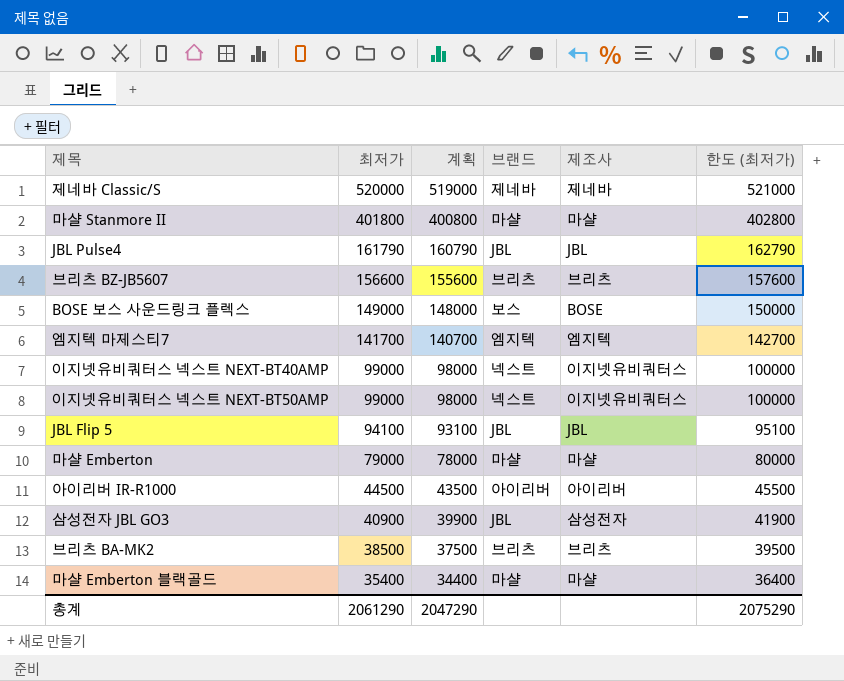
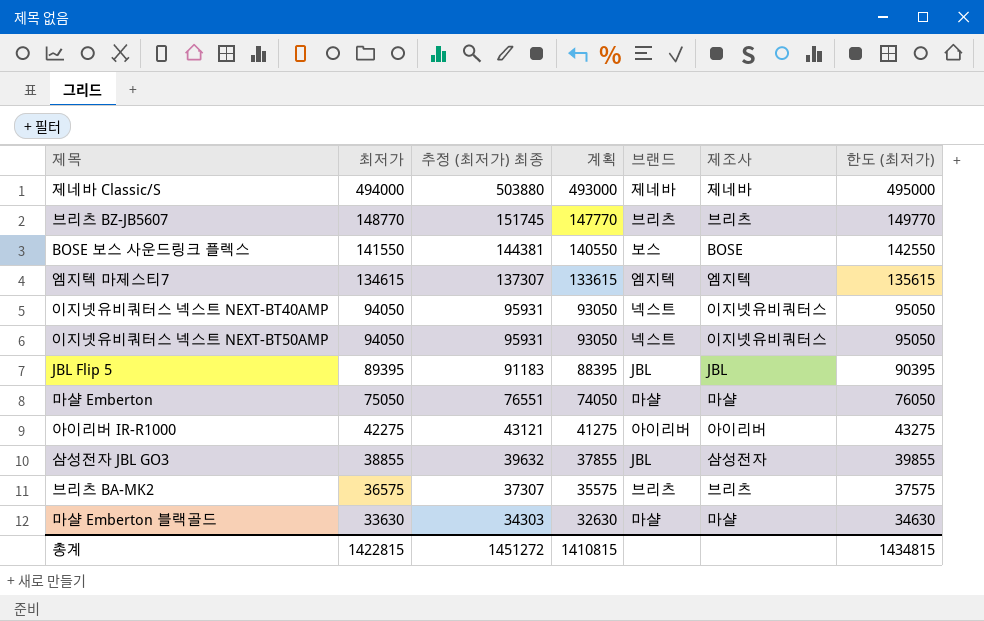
column 추정 (최저가) 최종 | formula: none -> [최저가] * 1.02
row 마샬 Stanmore II: 401800 | 400800 | 마샬 | 마샬 | 402800 -> none
row JBL Pulse4: 161790 | 160790 | JBL | JBL | 162790 -> none
제네바 Classic/S | 최저가: 520000 -> 494000
제네바 Classic/S | 계획: 519000 -> 493000
제네바 Classic/S | 한도 (최저가): 521000 -> 495000
브리츠 BZ-JB5607 | 최저가: 156600 -> 148770
브리츠 BZ-JB5607 | 계획: 155600 -> 147770
브리츠 BZ-JB5607 | 한도 (최저가): 157600 -> 149770
BOSE 보스 사운드링크 플렉스 | 최저가: 149000 -> 141550
BOSE 보스 사운드링크 플렉스 | 계획: 148000 -> 140550
BOSE 보스 사운드링크 플렉스 | 한도 (최저가): 150000 -> 142550
엠지텍 마제스티7 | 최저가: 141700 -> 134615
엠지텍 마제스티7 | 계획: 140700 -> 133615
엠지텍 마제스티7 | 한도 (최저가): 142700 -> 135615
이지넷유비쿼터스 넥스트 NEXT-BT40AMP | 최저가: 99000 -> 94050
이지넷유비쿼터스 넥스트 NEXT-BT40AMP | 계획: 98000 -> 93050
이지넷유비쿼터스 넥스트 NEXT-BT40AMP | 한도 (최저가): 100000 -> 95050
이지넷유비쿼터스 넥스트 NEXT-BT50AMP | 최저가: 99000 -> 94050
이지넷유비쿼터스 넥스트 NEXT-BT50AMP | 계획: 98000 -> 93050
이지넷유비쿼터스 넥스트 NEXT-BT50AMP | 한도 (최저가): 100000 -> 95050
JBL Flip 5 | 최저가: 94100 -> 89395
JBL Flip 5 | 계획: 93100 -> 88395
JBL Flip 5 | 한도 (최저가): 95100 -> 90395
마샬 Emberton | 최저가: 79000 -> 75050
마샬 Emberton | 계획: 78000 -> 74050
마샬 Emberton | 한도 (최저가): 80000 -> 76050
아이리버 IR-R1000 | 최저가: 44500 -> 42275
아이리버 IR-R1000 | 계획: 43500 -> 41275
아이리버 IR-R1000 | 한도 (최저가): 45500 -> 43275
삼성전자 JBL GO3 | 최저가: 40900 -> 38855
삼성전자 JBL GO3 | 계획: 39900 -> 37855
삼성전자 JBL GO3 | 한도 (최저가): 41900 -> 39855
브리츠 BA-MK2 | 최저가: 38500 -> 36575
브리츠 BA-MK2 | 계획: 37500 -> 35575
브리츠 BA-MK2 | 한도 (최저가): 39500 -> 37575
마샬 Emberton 블랙골드 | 최저가: 35400 -> 33630
마샬 Emberton 블랙골드 | 계획: 34400 -> 32630
마샬 Emberton 블랙골드 | 한도 (최저가): 36400 -> 34630
총계 | 최저가: 2061290 -> 1422815
총계 | 계획: 2047290 -> 1410815
총계 | 한도 (최저가): 2075290 -> 1434815

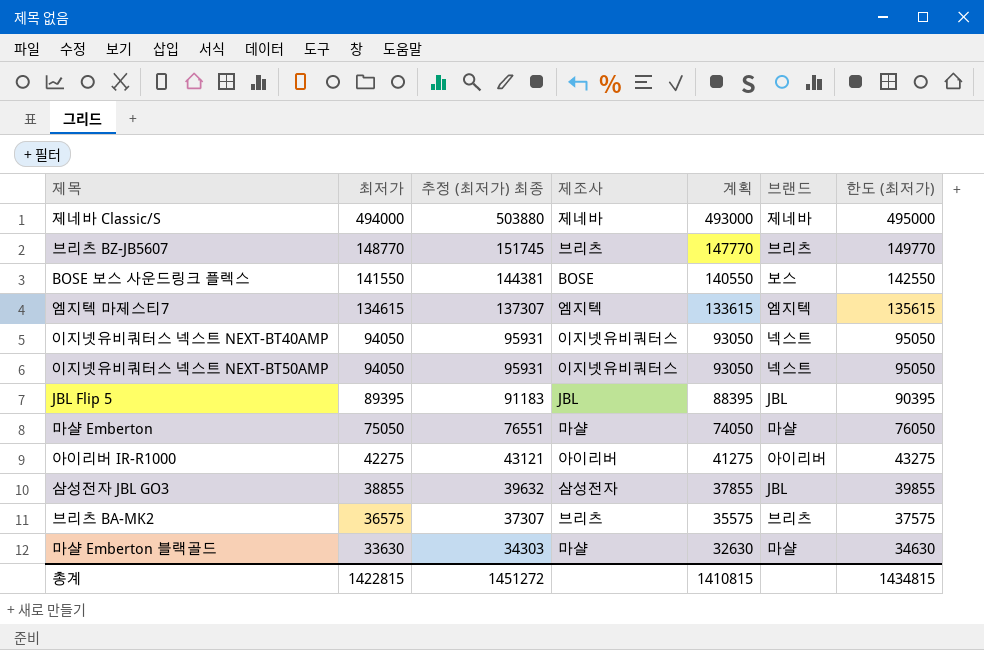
column 제조사 | position: 6 -> 4

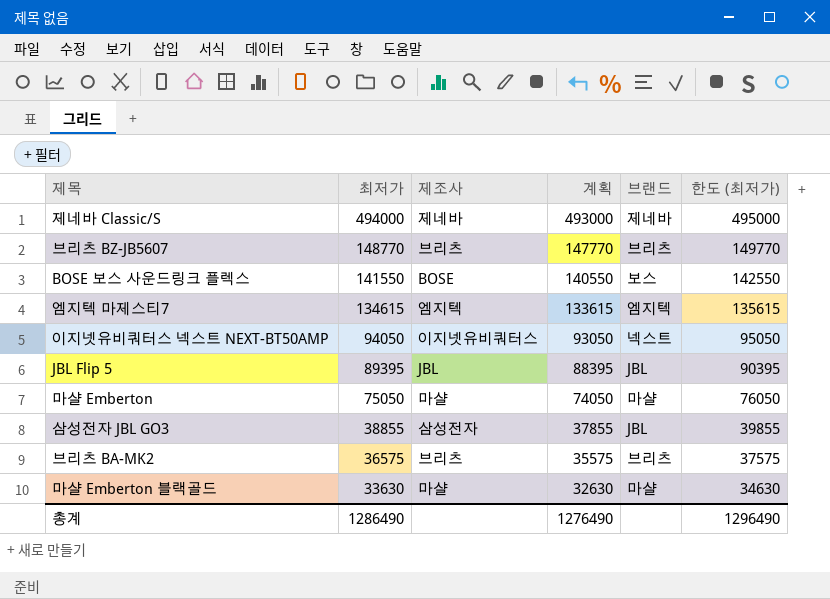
column 추정 (최저가) 최종 | formula: [최저가] * 1.02 -> none
row 이지넷유비쿼터스 넥스트 NEXT-BT40AMP: 94050 | 95931 | 이지넷유비쿼터스 | 93050 | 넥스트 | 95050 -> none
row 아이리버 IR-R1000: 42275 | 43121 | 아이리버 | 41275 | 아이리버 | 43275 -> none
총계 | 최저가: 1422815 -> 1286490
총계 | 계획: 1410815 -> 1276490
총계 | 한도 (최저가): 1434815 -> 1296490

